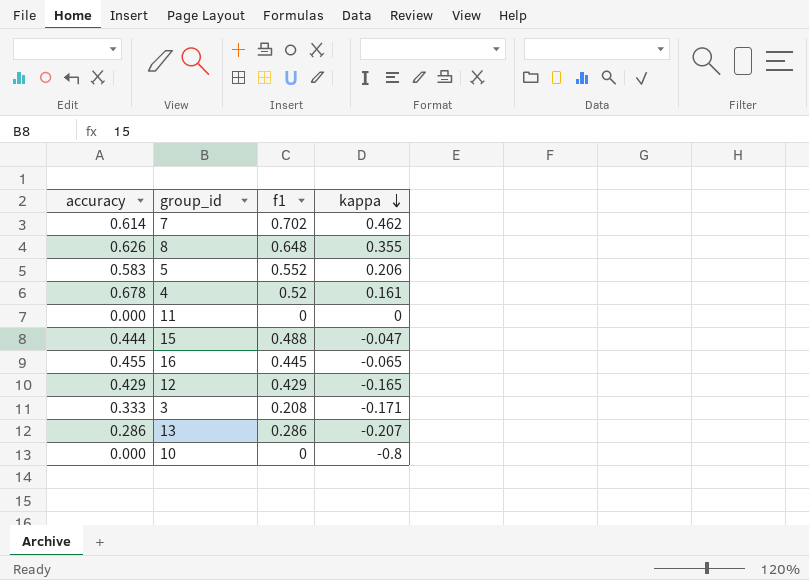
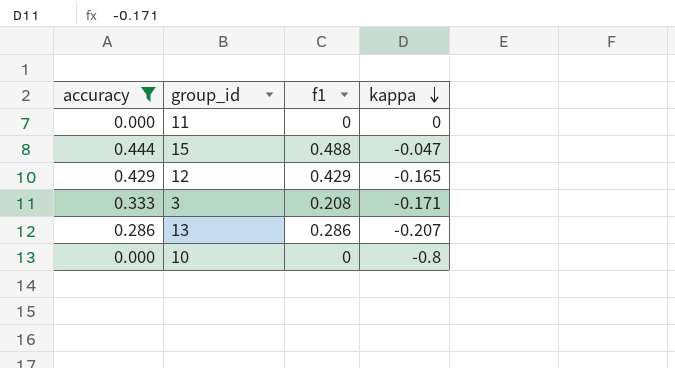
filter: none -> accuracy <= 0.444

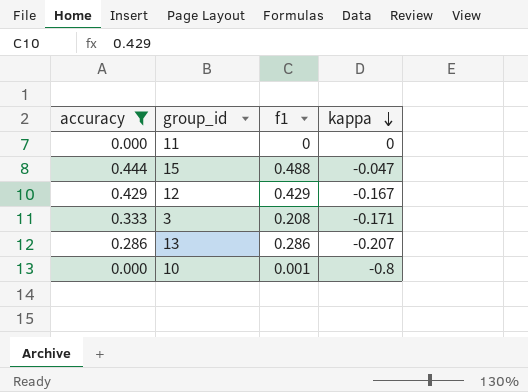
12 | kappa: -0.165 -> -0.167
10 | f1: 0 -> 0.001

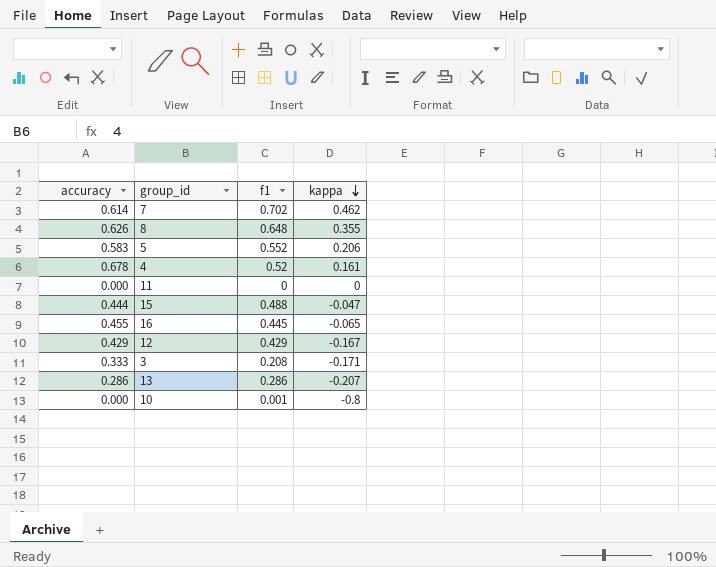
filter: accuracy <= 0.444 -> none

